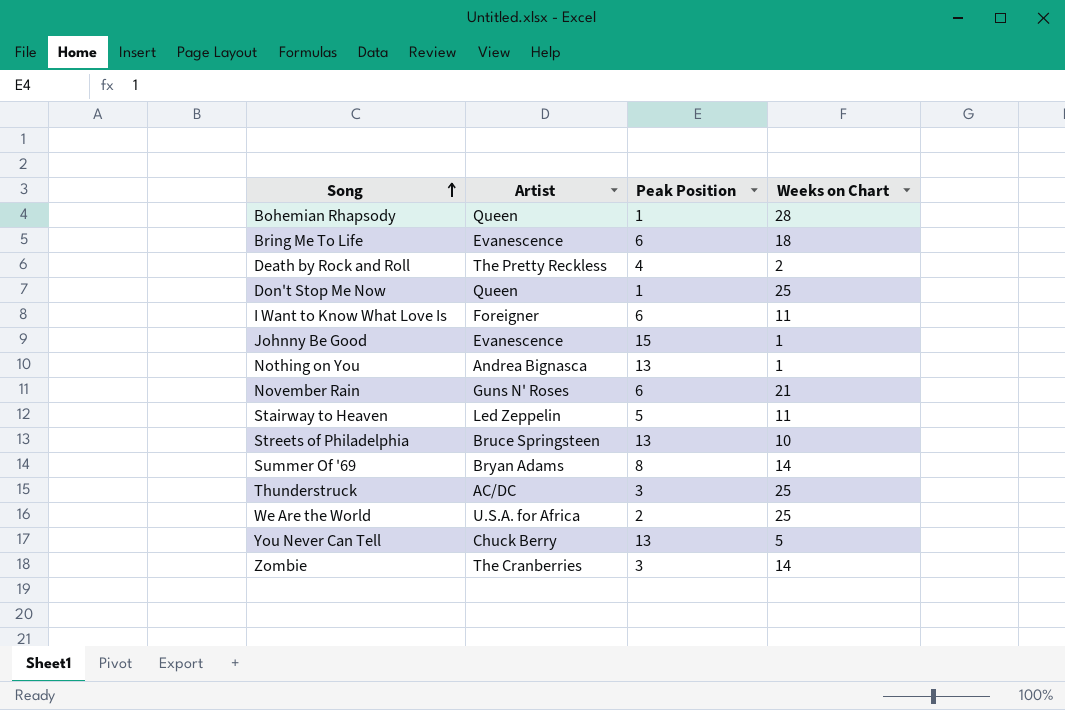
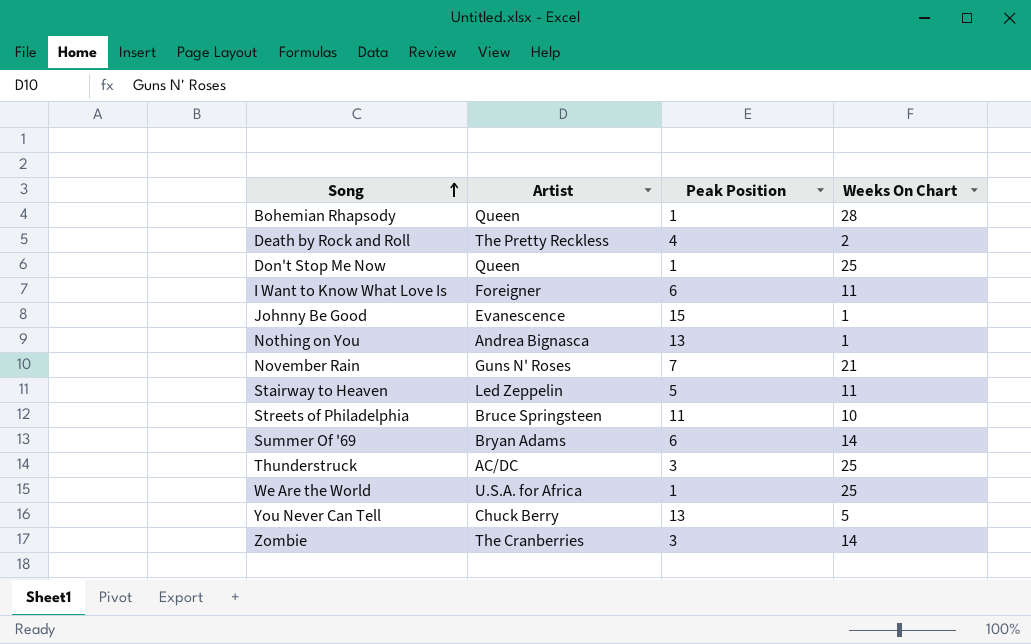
column name: Weeks on Chart -> Weeks On Chart
row Bring Me To Life: Evanescence | 6 | 18 -> none
November Rain | Peak Position: 6 -> 7
Streets of Philadelphia | Peak Position: 13 -> 11
Summer Of '69 | Peak Position: 8 -> 6
We Are the World | Peak Position: 2 -> 1

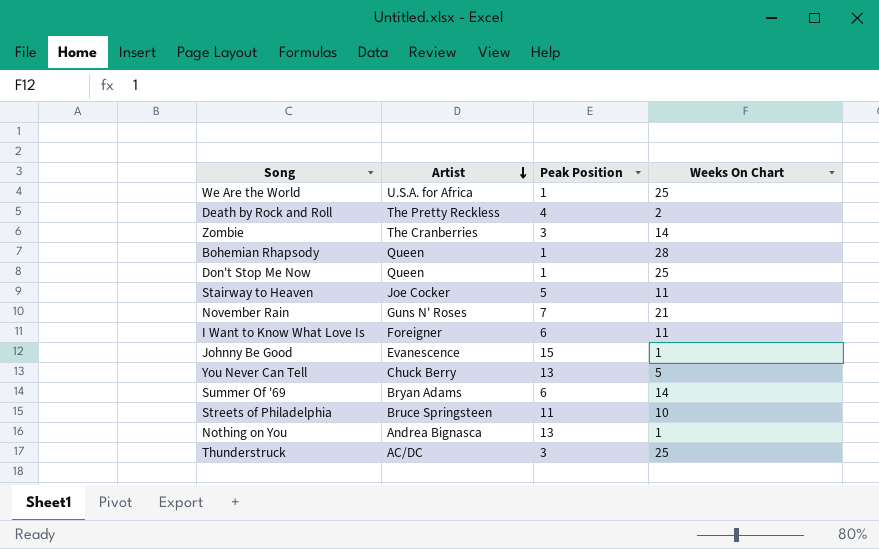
row order: Song ascending -> Artist descending
Stairway to Heaven | Artist: Led Zeppelin -> Joe Cocker

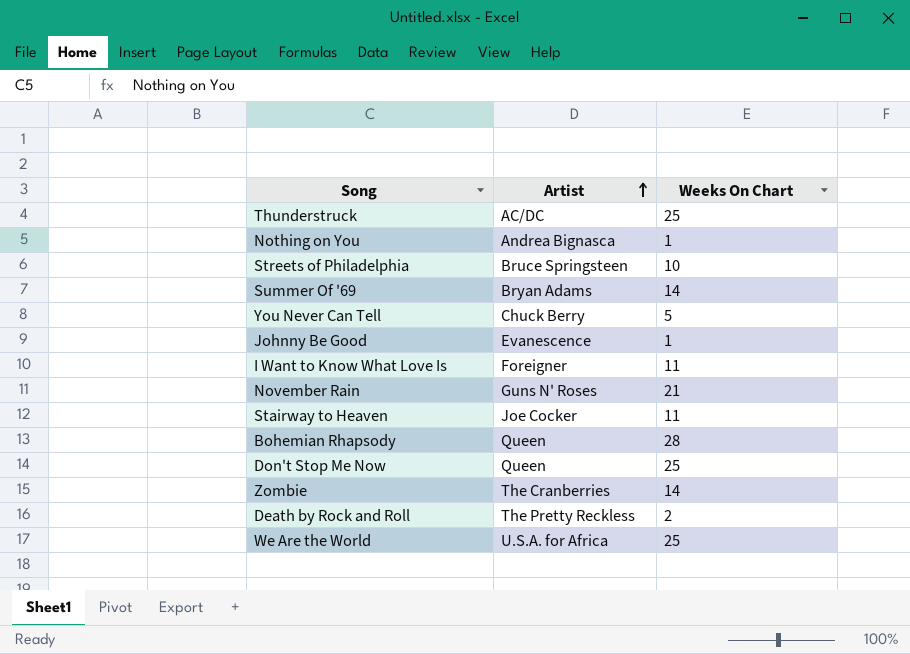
row order: Artist descending -> Artist ascending
column Peak Position | position: 3 -> none

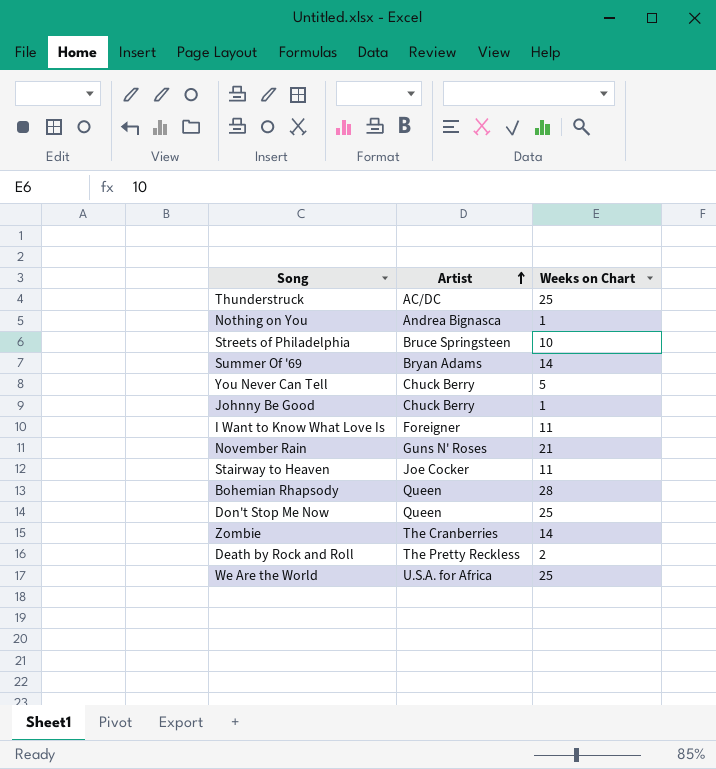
column name: Weeks On Chart -> Weeks on Chart
Johnny Be Good | Artist: Evanescence -> Chuck Berry

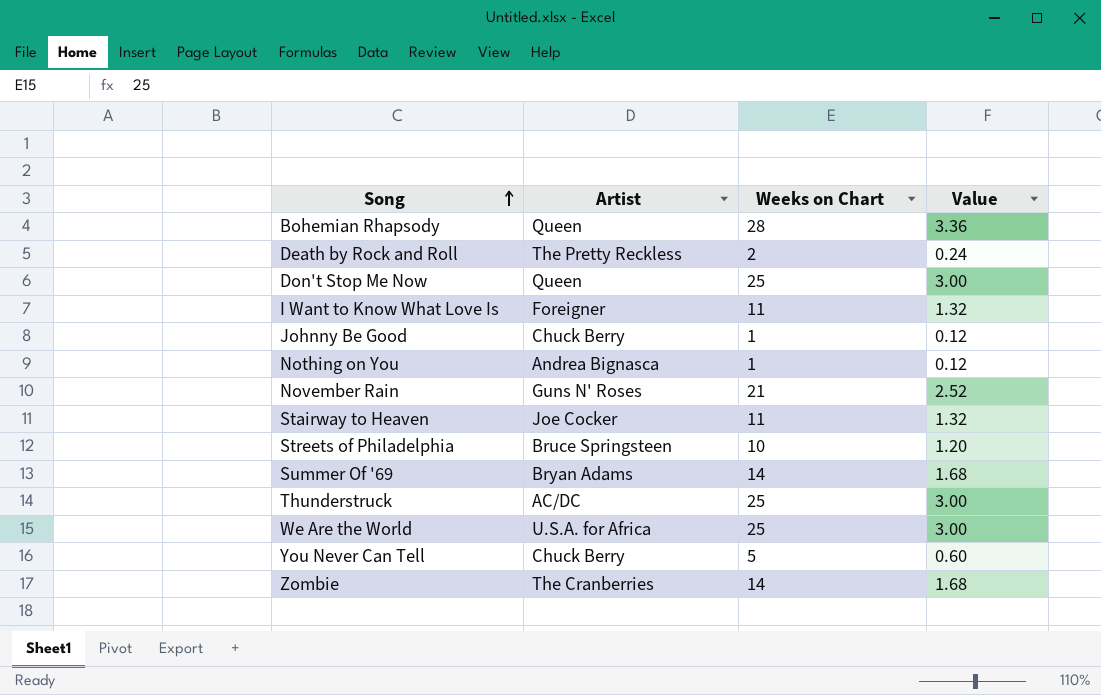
row order: Artist ascending -> Song ascending
column Value | formula: none -> [Weeks on Chart] * 0.12

